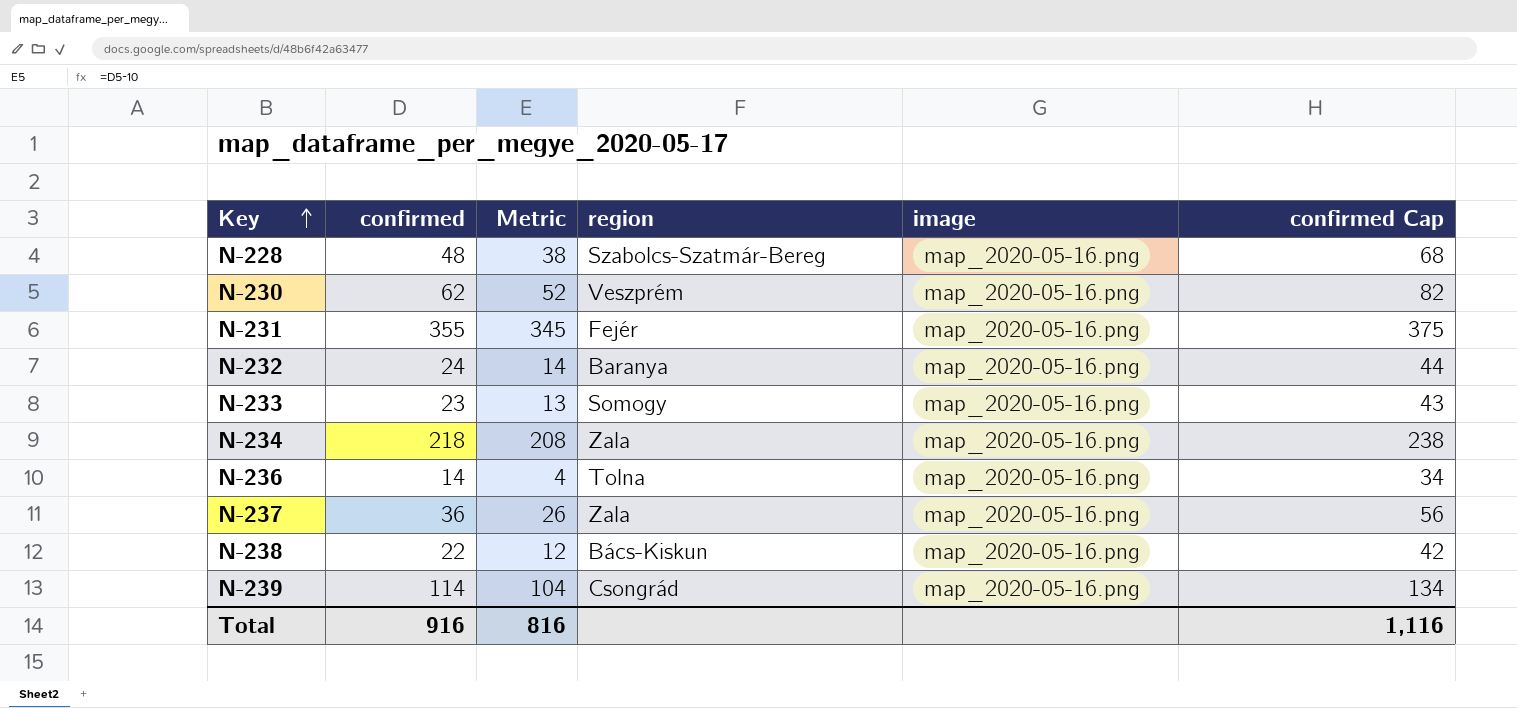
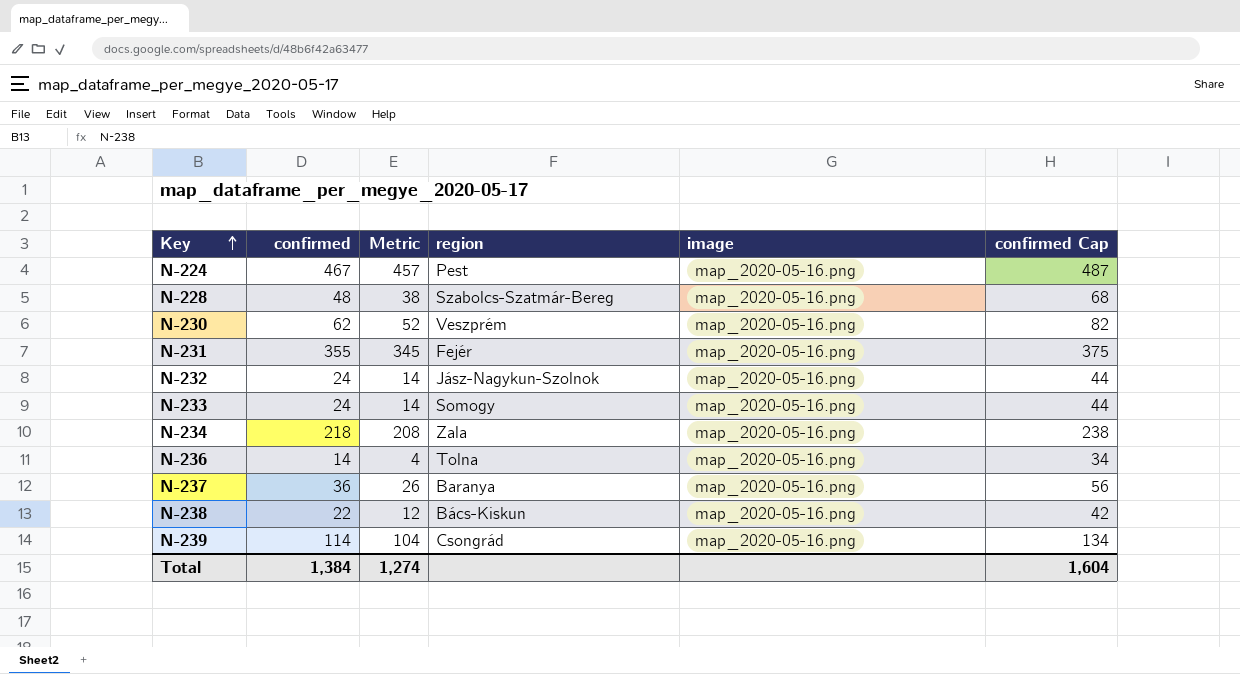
row N-224: none -> 467 | 457 | Pest | map_2020-05-16.png | 487
N-232 | region: Baranya -> Jász-Nagykun-Szolnok
N-233 | confirmed: 23 -> 24
N-233 | Metric: 13 -> 14
N-233 | confirmed Cap: 43 -> 44
N-237 | region: Zala -> Baranya
Total | confirmed: 916 -> 1,384
Total | Metric: 816 -> 1,274
Total | confirmed Cap: 1,116 -> 1,604

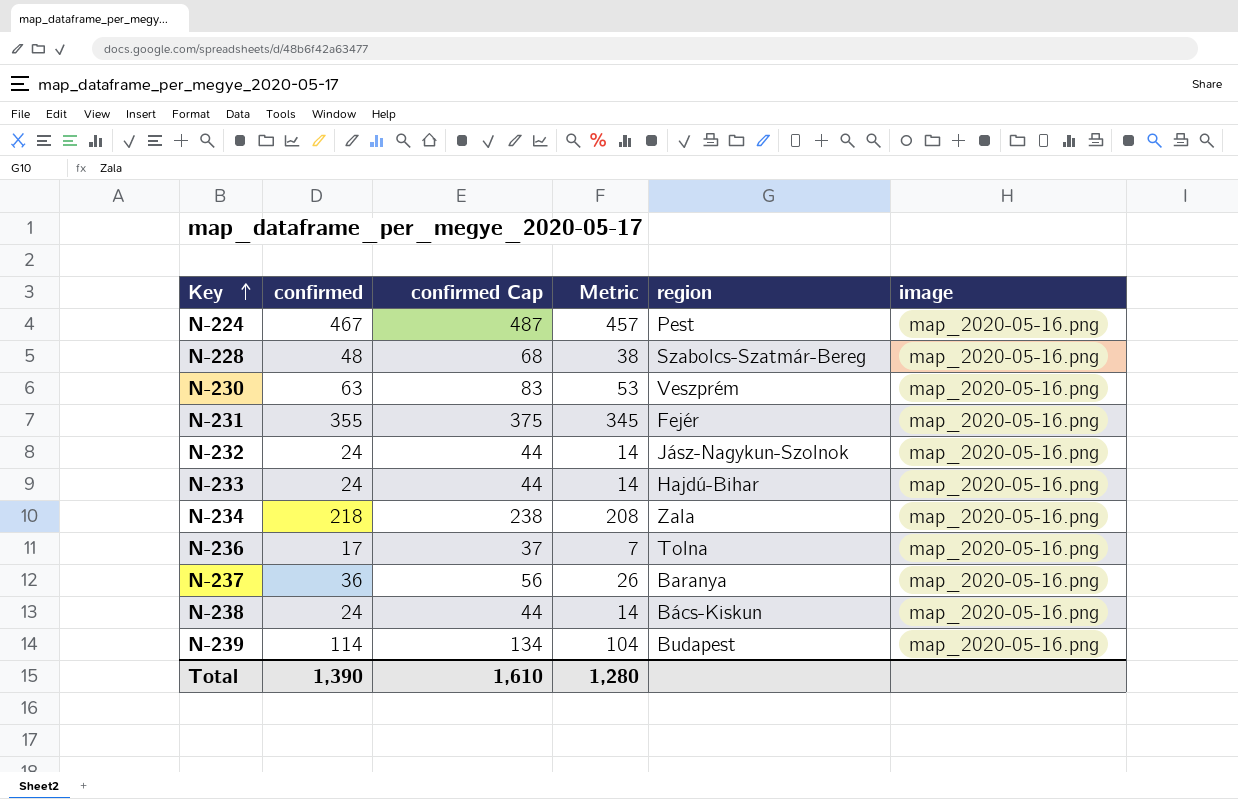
column confirmed Cap | position: 6 -> 3
N-230 | confirmed: 62 -> 63
N-230 | confirmed Cap: 82 -> 83
N-230 | Metric: 52 -> 53
N-233 | region: Somogy -> Hajdú-Bihar
N-236 | confirmed: 14 -> 17
N-236 | confirmed Cap: 34 -> 37
N-236 | Metric: 4 -> 7
N-238 | confirmed: 22 -> 24
N-238 | confirmed Cap: 42 -> 44
N-238 | Metric: 12 -> 14
N-239 | region: Csongrád -> Budapest
Total | confirmed: 1,384 -> 1,390
Total | confirmed Cap: 1,604 -> 1,610
Total | Metric: 1,274 -> 1,280

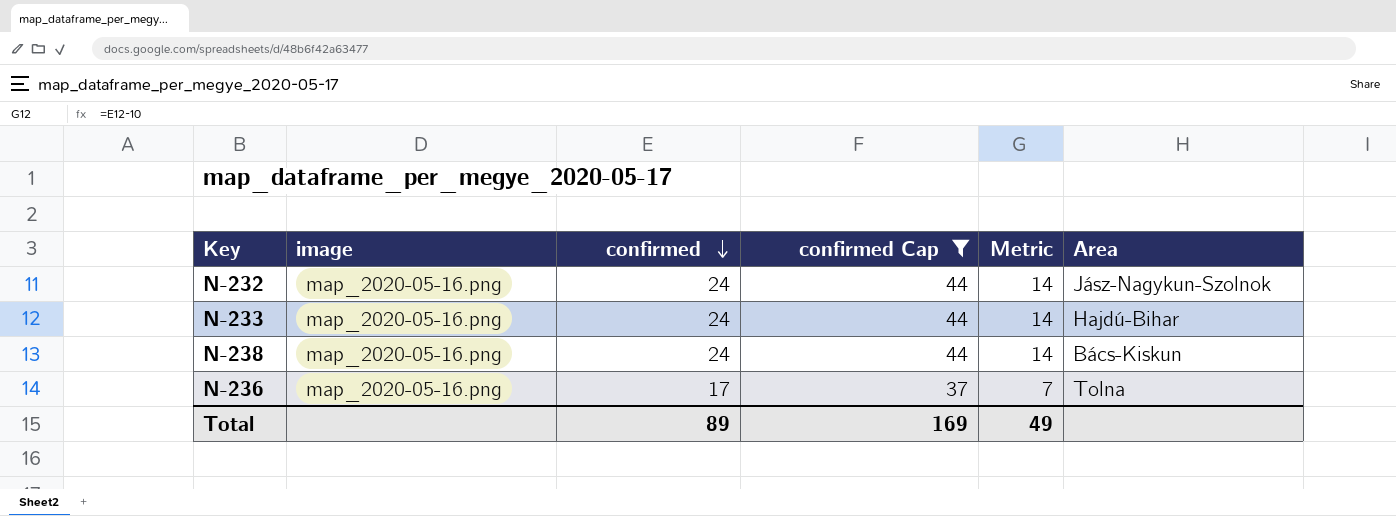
filter: none -> confirmed Cap <= 44
row order: Key ascending -> confirmed descending
column image | position: 6 -> 2
column name: region -> Area
Total | confirmed: 1,390 -> 89
Total | confirmed Cap: 1,610 -> 169
Total | Metric: 1,280 -> 49

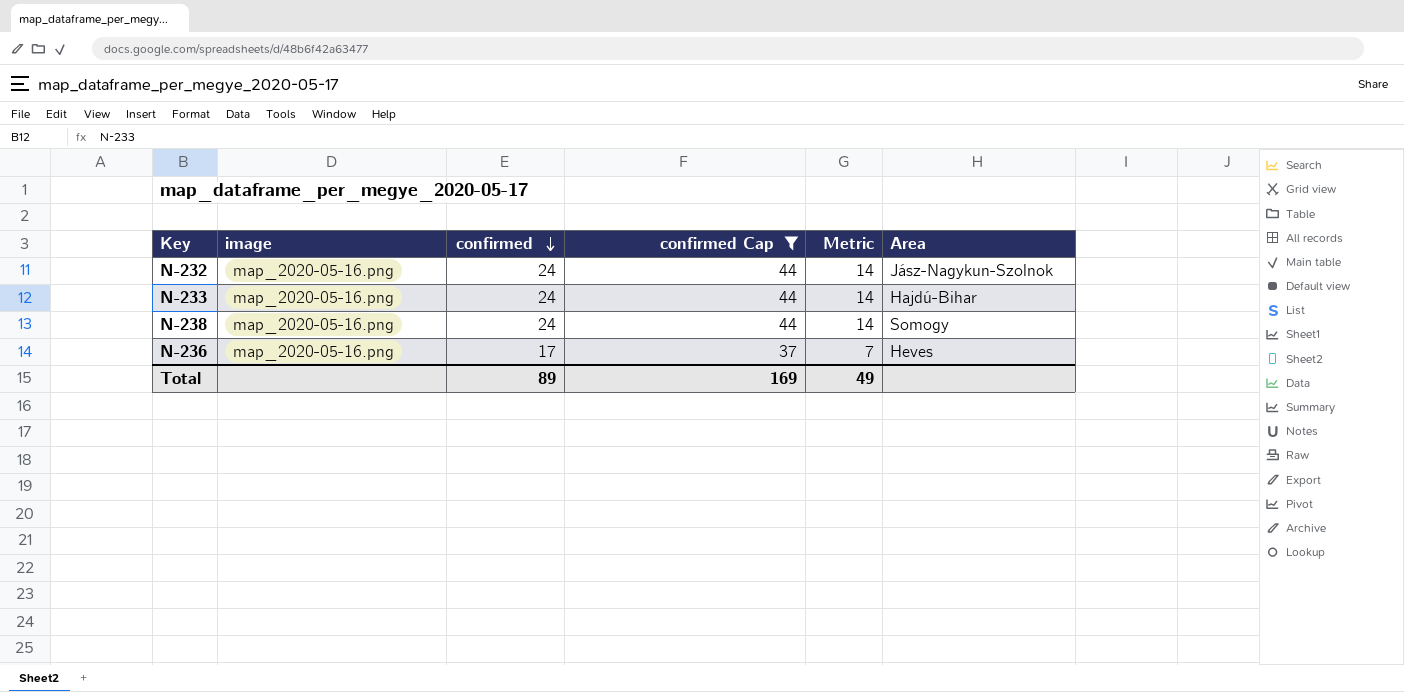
N-238 | Area: Bács-Kiskun -> Somogy
N-236 | Area: Tolna -> Heves

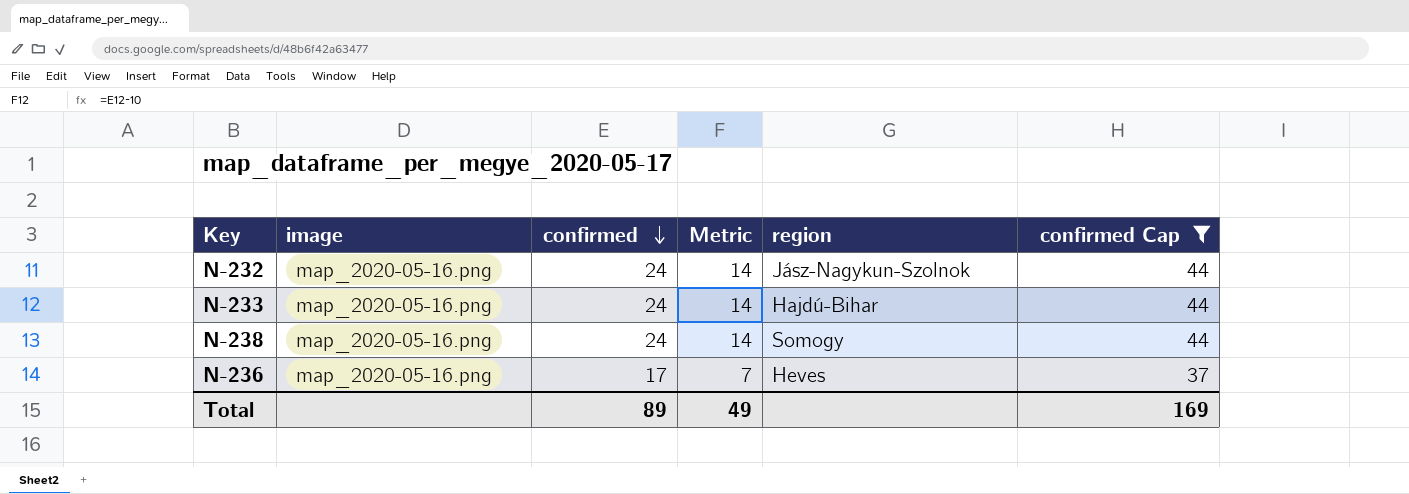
column name: Area -> region
column confirmed Cap | position: 4 -> 6

